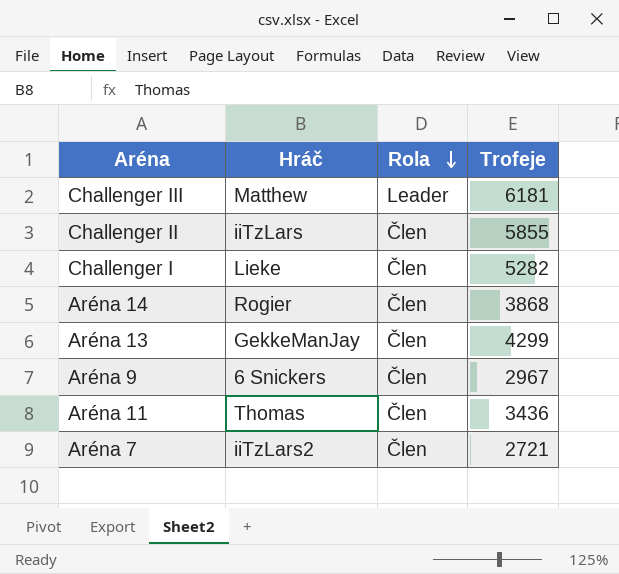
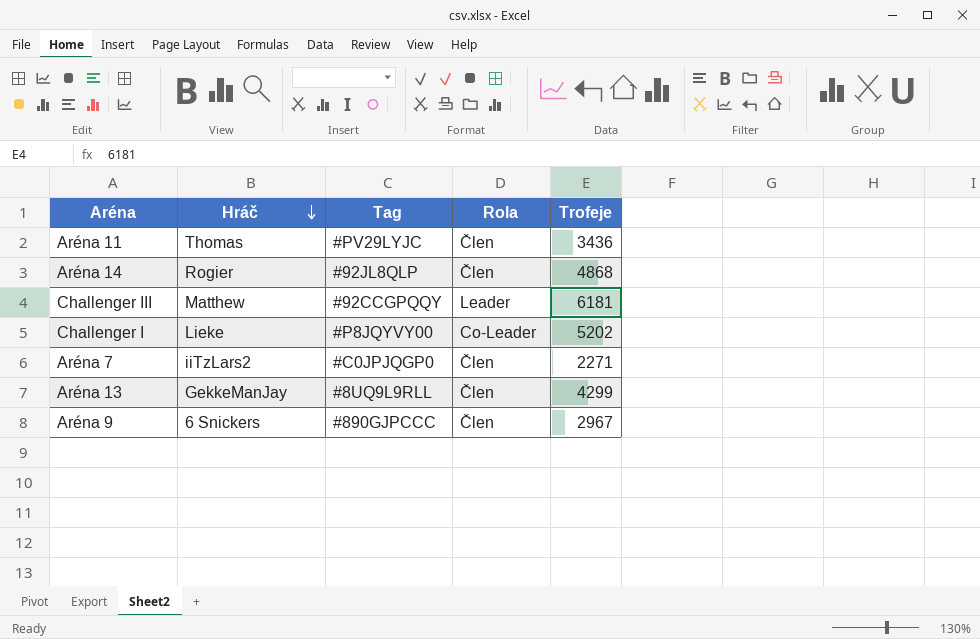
row order: Rola descending -> Hráč descending
column Tag | position: none -> 3
row Challenger II: iiTzLars | Člen | 5855 -> none
Aréna 14 | Trofeje: 3868 -> 4868
Challenger I | Rola: Člen -> Co-Leader
Challenger I | Trofeje: 5282 -> 5202
Aréna 7 | Trofeje: 2721 -> 2271

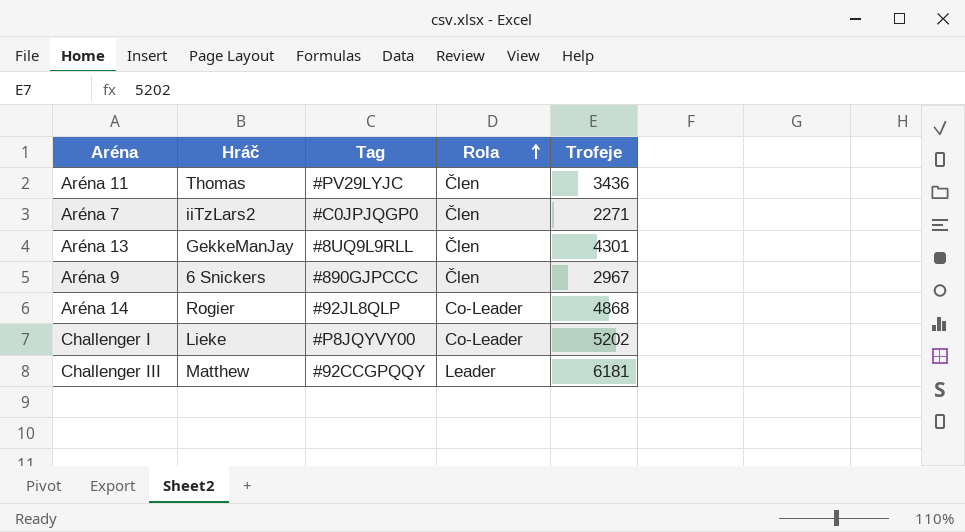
row order: Hráč descending -> Rola ascending
Aréna 13 | Trofeje: 4299 -> 4301
Aréna 14 | Rola: Člen -> Co-Leader

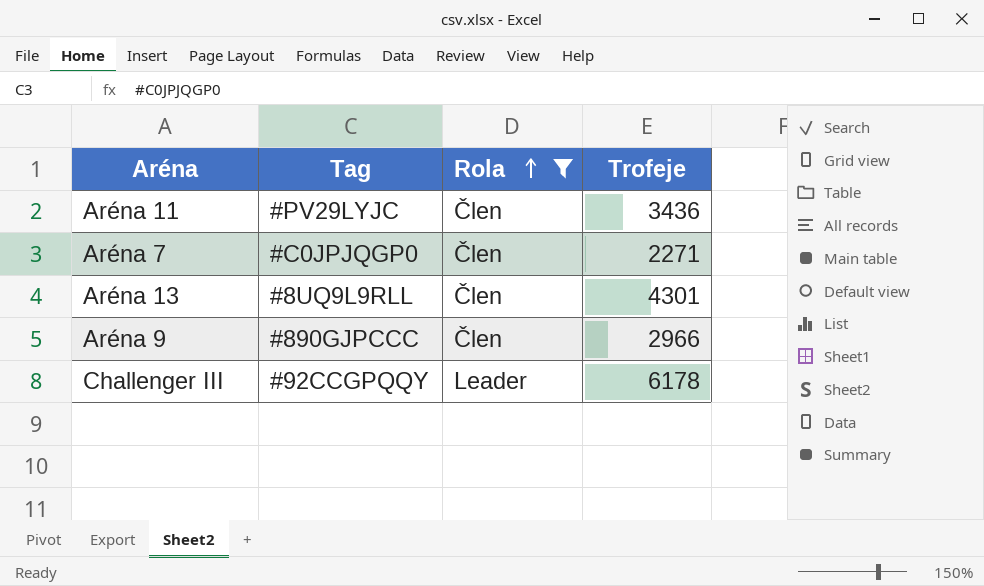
filter: none -> Rola != Co-Leader
column Hráč | position: 2 -> none
Aréna 9 | Trofeje: 2967 -> 2966
Challenger III | Trofeje: 6181 -> 6178

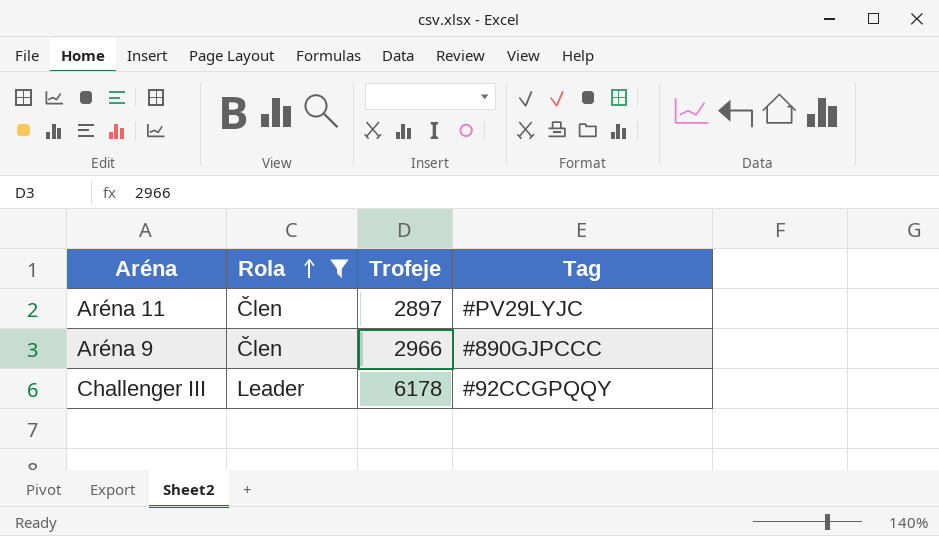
column Tag | position: 2 -> 4
row Aréna 7: #C0JPJQGP0 | Člen | 2271 -> none
row Aréna 13: #8UQ9L9RLL | Člen | 4301 -> none
Aréna 11 | Trofeje: 3436 -> 2897

